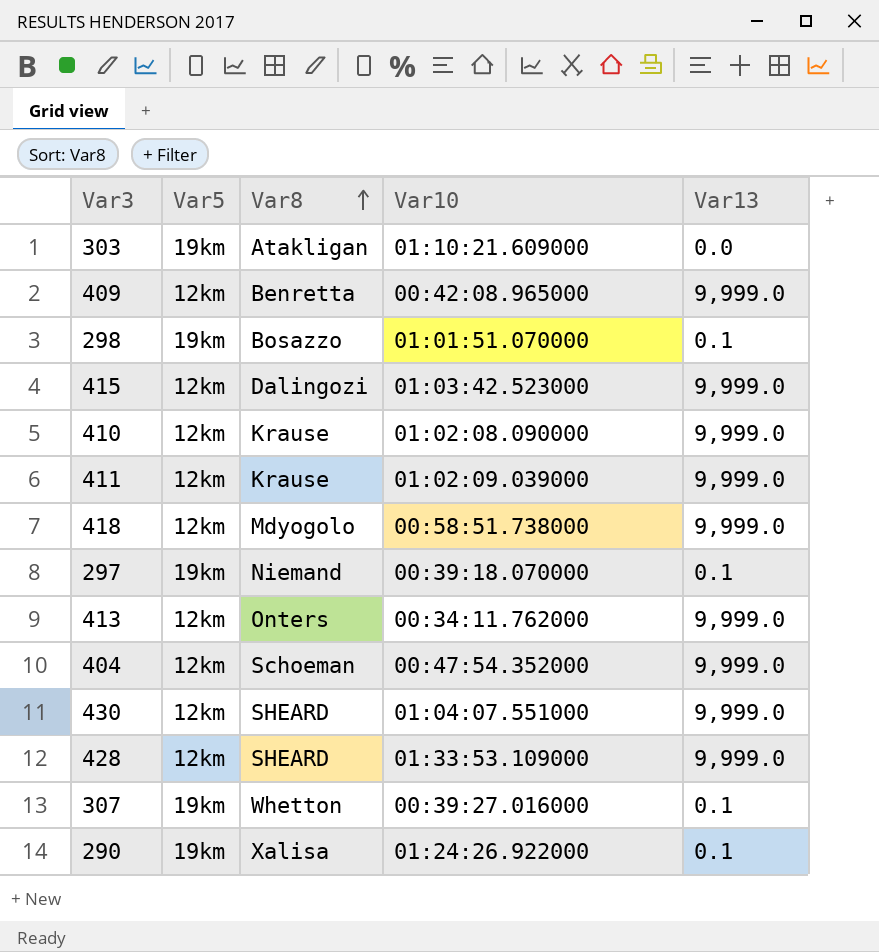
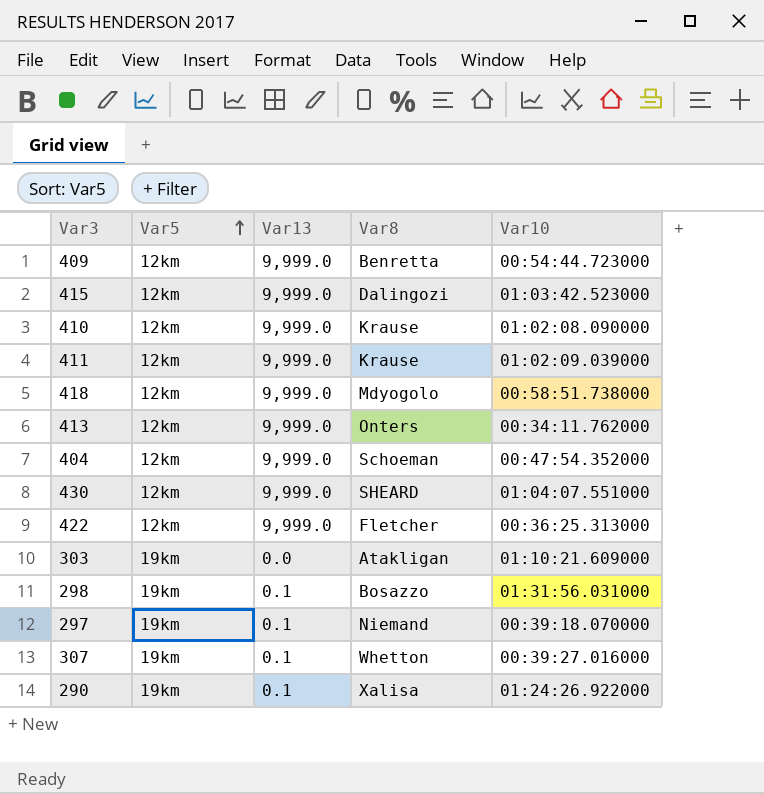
row order: Var8 ascending -> Var5 ascending
column Var13 | position: 5 -> 3
row 428: 12km | SHEARD | 01:33:53.109000 | 9,999.0 -> none
409 | Var10: 00:42:08.965000 -> 00:54:44.723000
row 422: none -> 12km | 9,999.0 | Fletcher | 00:36:25.313000
298 | Var10: 01:01:51.070000 -> 01:31:56.031000

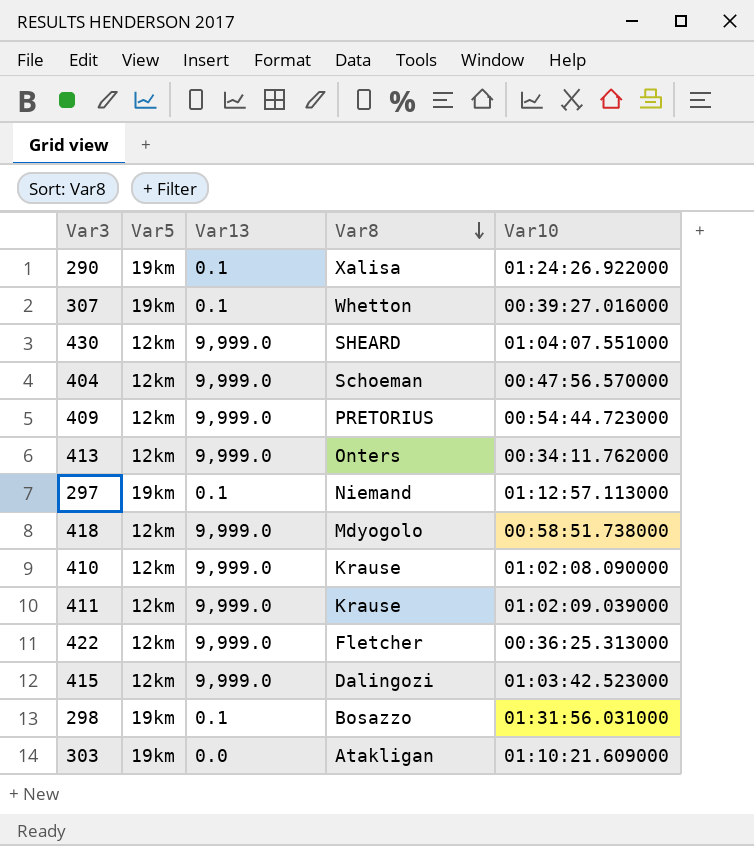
row order: Var5 ascending -> Var8 descending
404 | Var10: 00:47:54.352000 -> 00:47:56.570000
409 | Var8: Benretta -> PRETORIUS
297 | Var10: 00:39:18.070000 -> 01:12:57.113000

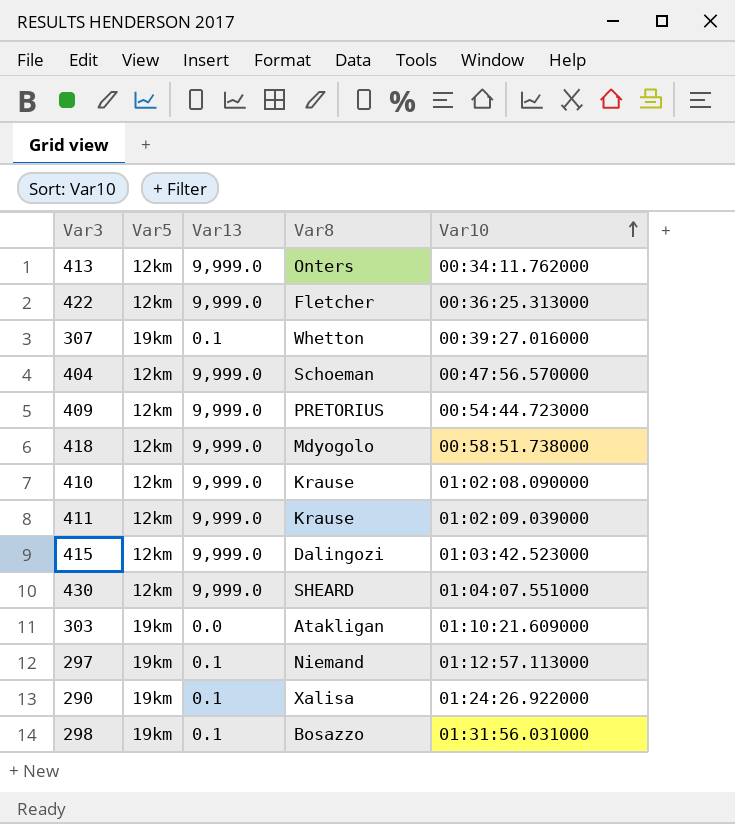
row order: Var8 descending -> Var10 ascending

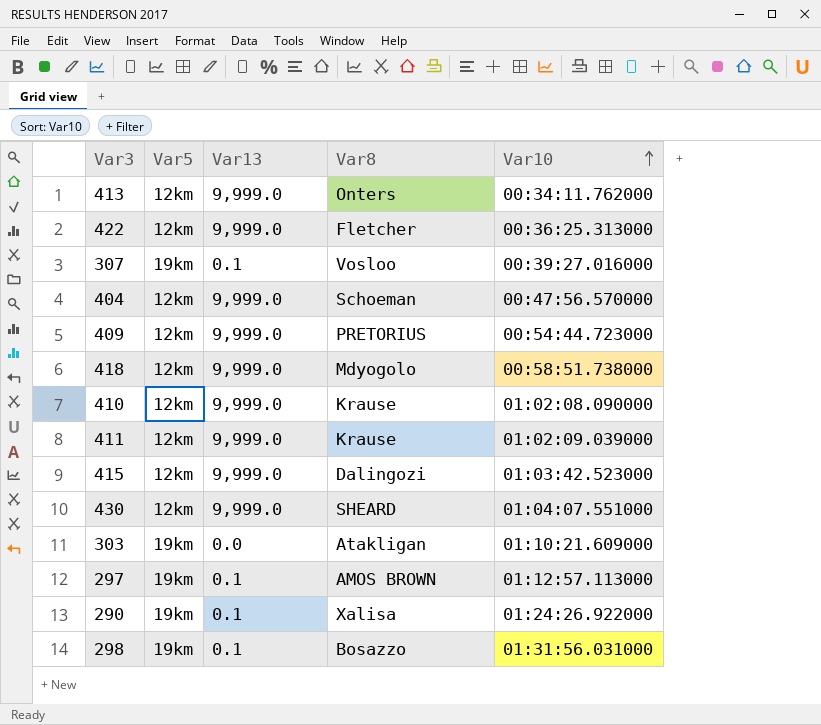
307 | Var8: Whetton -> Vosloo
297 | Var8: Niemand -> AMOS BROWN

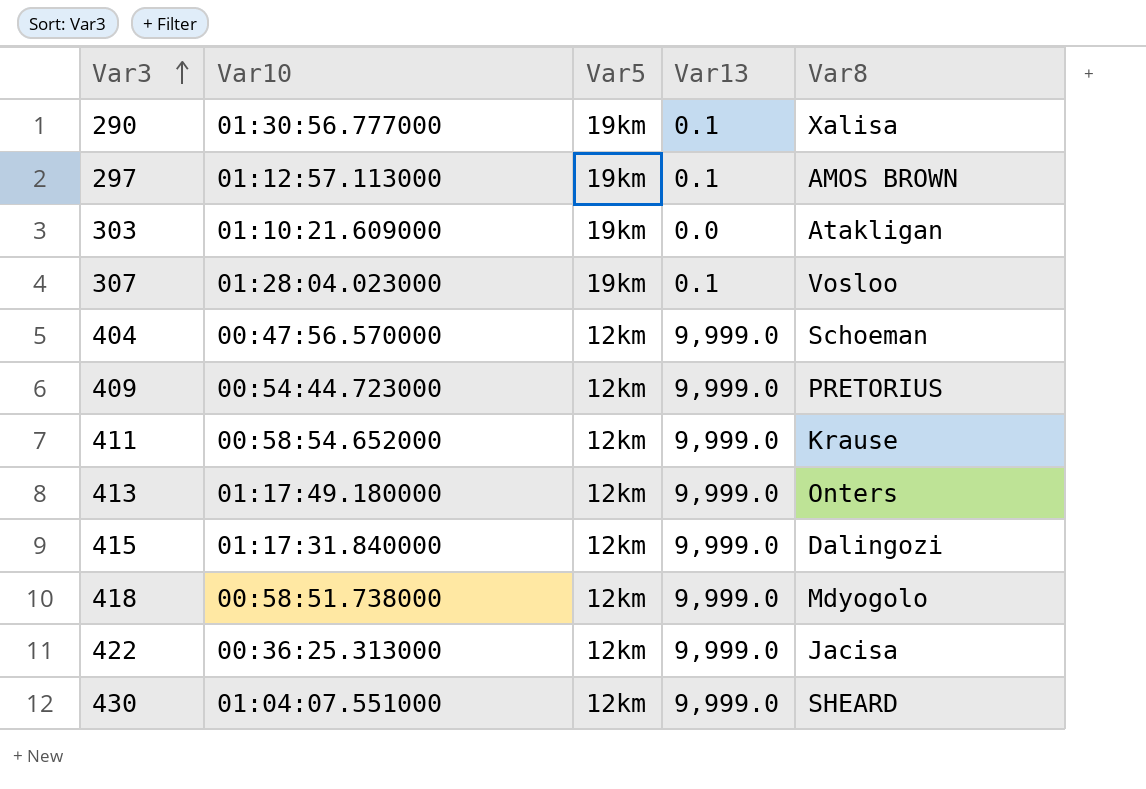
row order: Var10 ascending -> Var3 ascending
column Var10 | position: 5 -> 2
row 410: 12km | 9,999.0 | Krause | 01:02:08.090000 -> none
row 298: 19km | 0.1 | Bosazzo | 01:31:56.031000 -> none
290 | Var10: 01:24:26.922000 -> 01:30:56.777000
307 | Var10: 00:39:27.016000 -> 01:28:04.023000
411 | Var10: 01:02:09.039000 -> 00:58:54.652000
413 | Var10: 00:34:11.762000 -> 01:17:49.180000
415 | Var10: 01:03:42.523000 -> 01:17:31.840000
422 | Var8: Fletcher -> Jacisa

